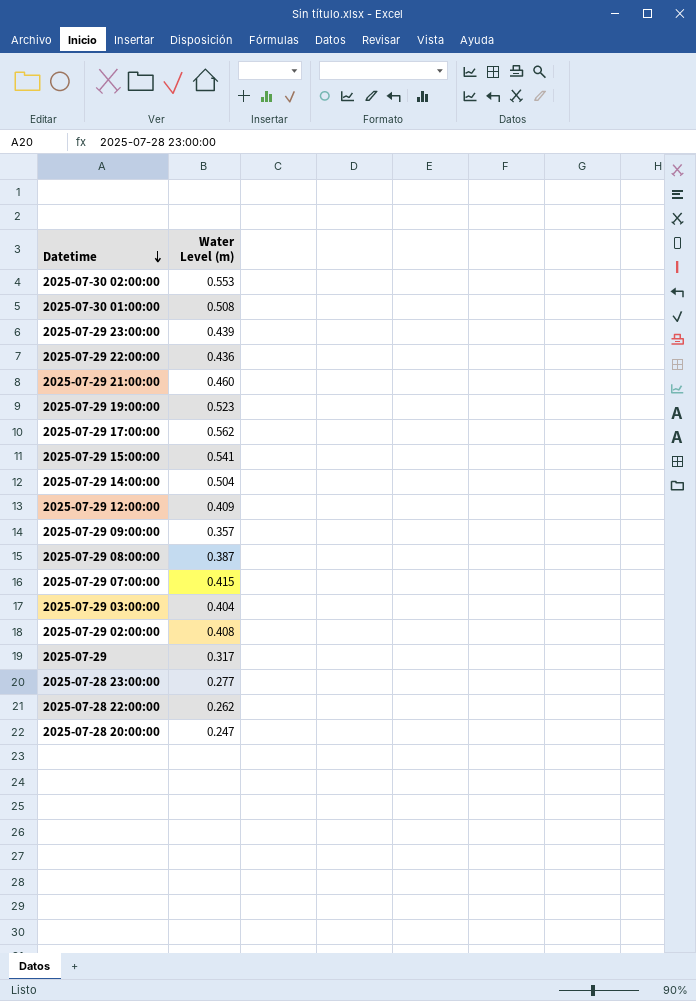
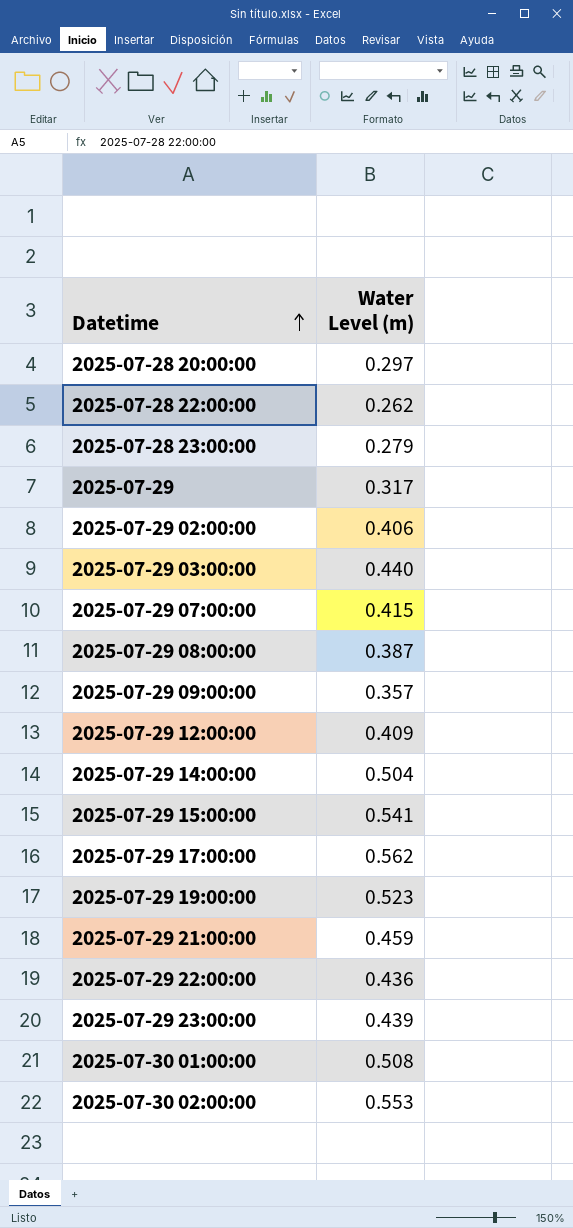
row order: Datetime descending -> Datetime ascending
2025-07-28 20:00:00 | Water Level (m): 0.247 -> 0.297
2025-07-28 23:00:00 | Water Level (m): 0.277 -> 0.279
2025-07-29 02:00:00 | Water Level (m): 0.408 -> 0.406
2025-07-29 03:00:00 | Water Level (m): 0.404 -> 0.440
2025-07-29 21:00:00 | Water Level (m): 0.460 -> 0.459

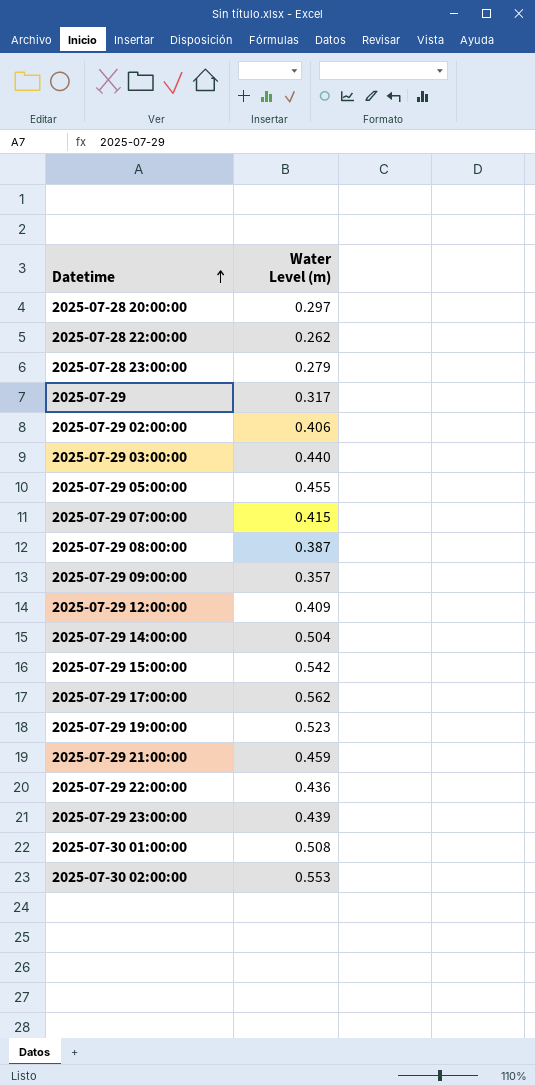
row 2025-07-29 05:00:00: none -> 0.455
2025-07-29 15:00:00 | Water Level (m): 0.541 -> 0.542

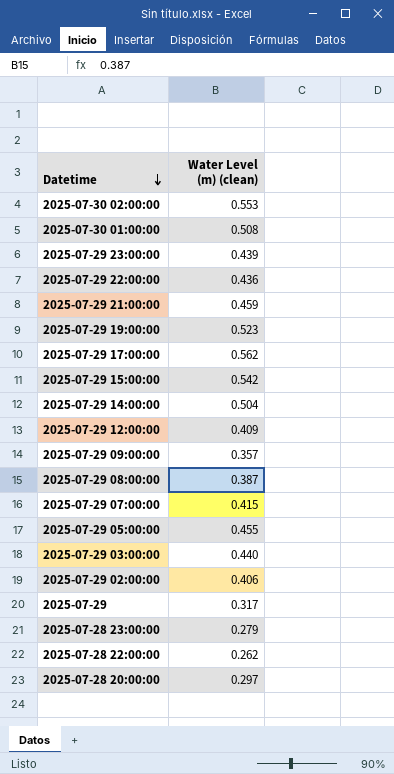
row order: Datetime ascending -> Datetime descending
column name: Water Level (m) -> Water Level (m) (clean)

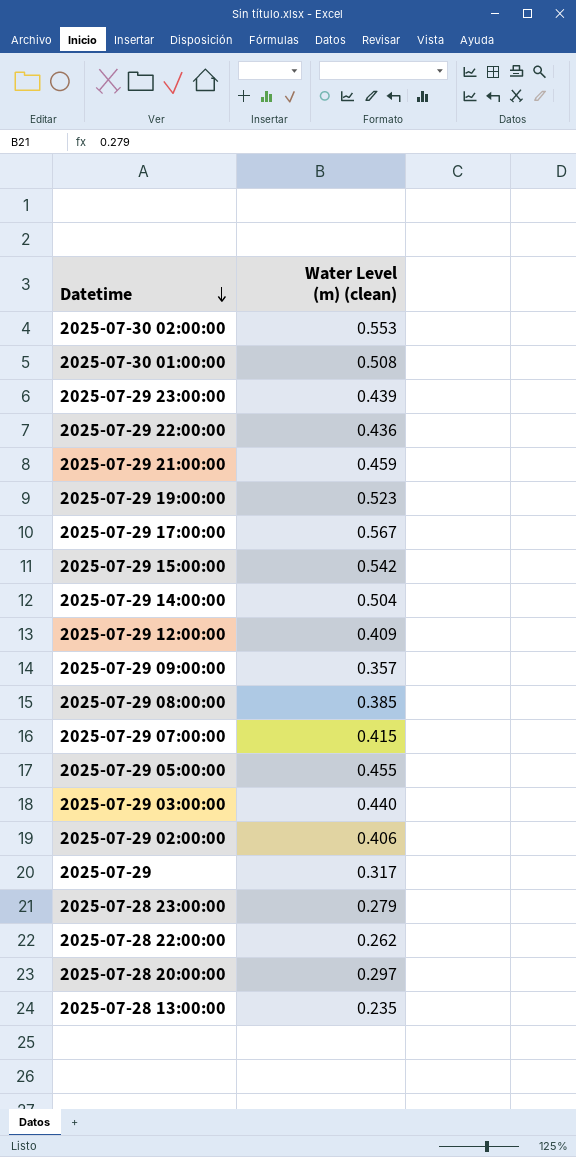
2025-07-29 17:00:00 | Water Level (m) (clean): 0.562 -> 0.567
2025-07-29 08:00:00 | Water Level (m) (clean): 0.387 -> 0.385
row 2025-07-28 13:00:00: none -> 0.235

